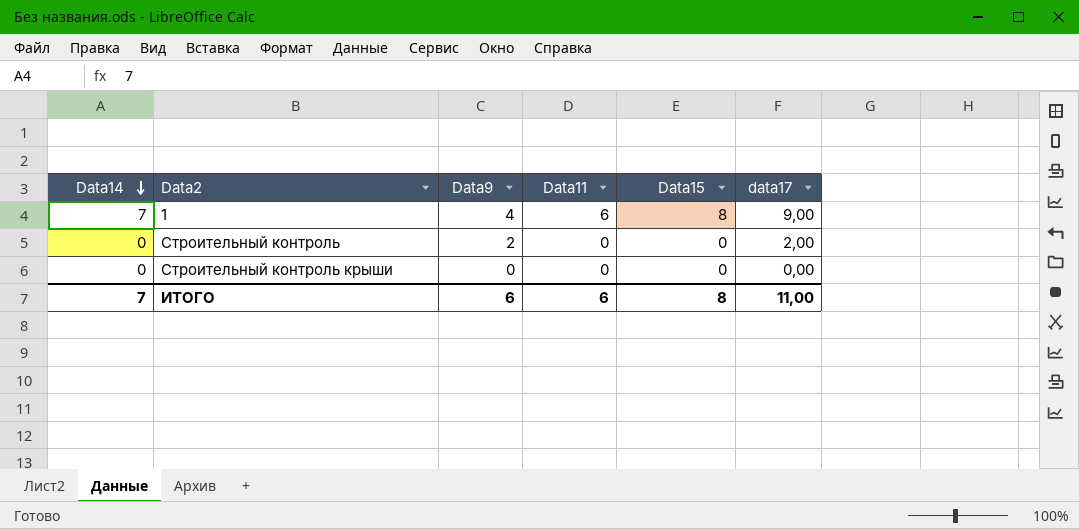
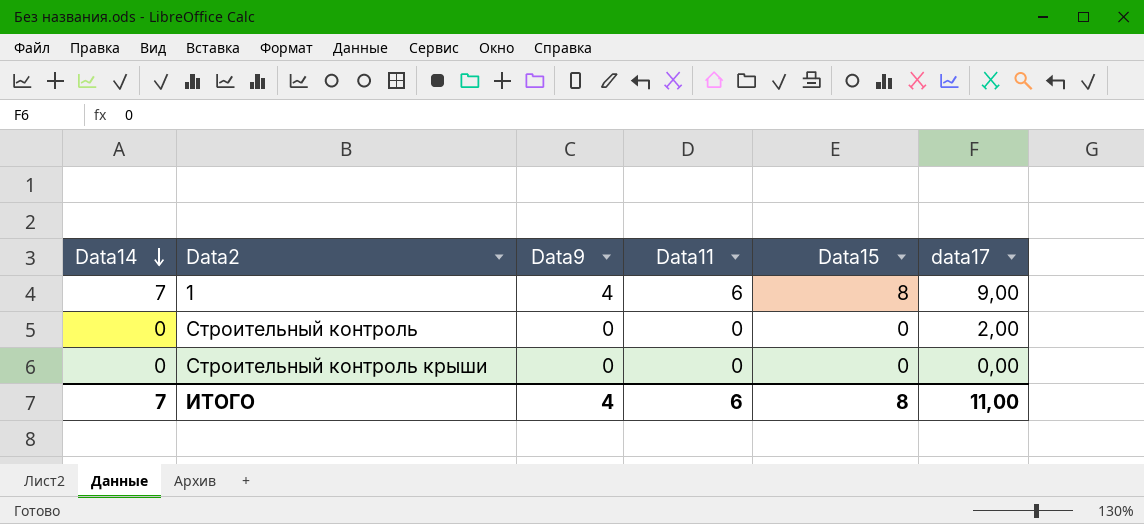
Строительный контроль | Data9: 2 -> 0
ИТОГО | Data9: 6 -> 4

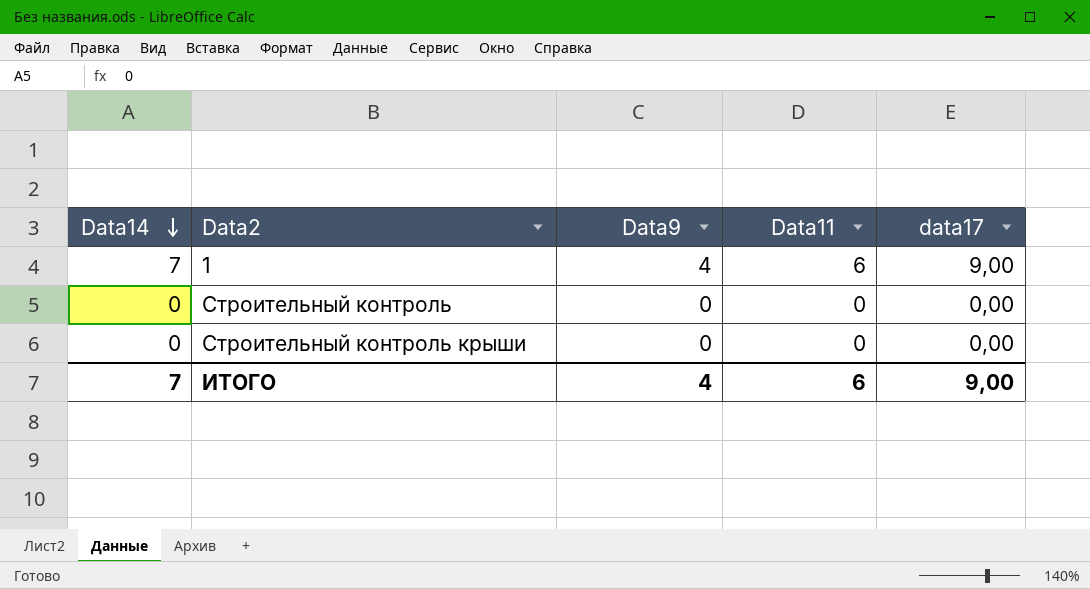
column Data15 | position: 5 -> none
Строительный контроль | data17: 2,00 -> 0,00
ИТОГО | data17: 11,00 -> 9,00

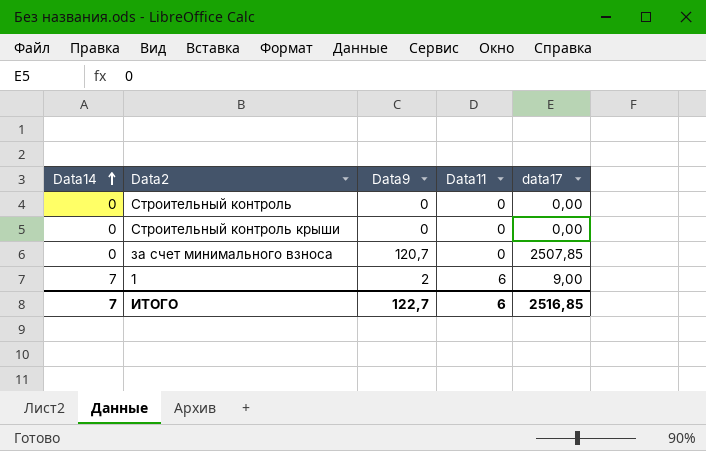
row order: Data14 descending -> Data14 ascending
row за счет минимального взноса: none -> 0 | 120,7 | 0 | 2507,85
1 | Data9: 4 -> 2
ИТОГО | Data9: 4 -> 122,7
ИТОГО | data17: 9,00 -> 2516,85

